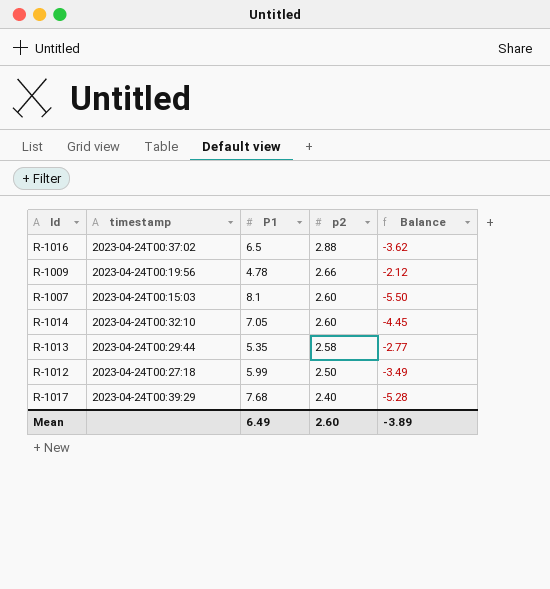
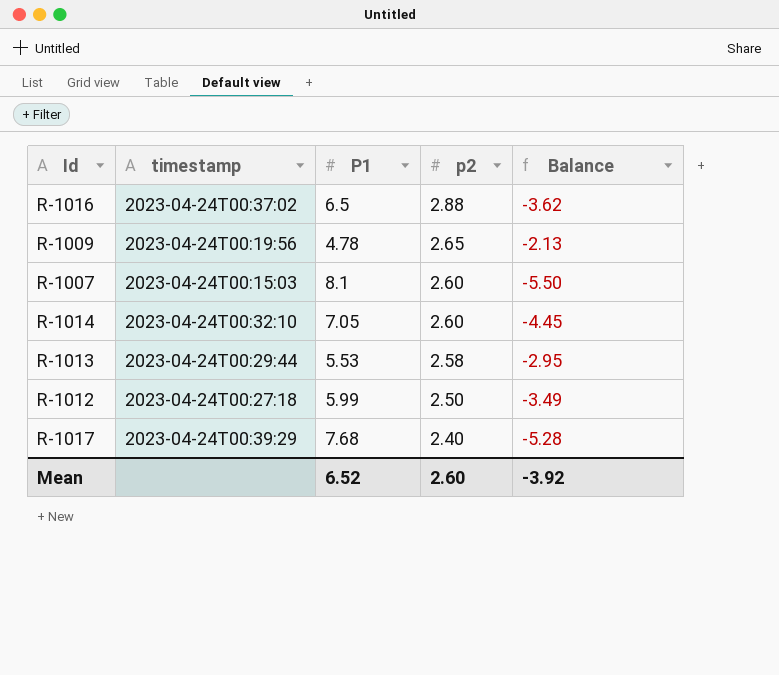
R-1009 | p2: 2.66 -> 2.65
R-1009 | Balance: -2.12 -> -2.13
R-1013 | P1: 5.35 -> 5.53
R-1013 | Balance: -2.77 -> -2.95
Mean | P1: 6.49 -> 6.52
Mean | Balance: -3.89 -> -3.92

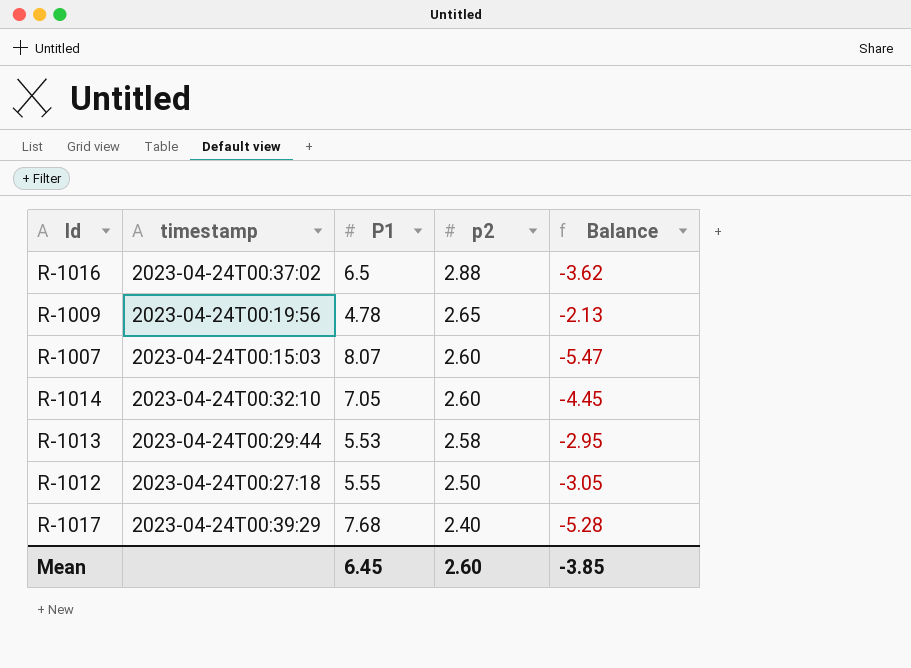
R-1007 | P1: 8.1 -> 8.07
R-1007 | Balance: -5.50 -> -5.47
R-1012 | P1: 5.99 -> 5.55
R-1012 | Balance: -3.49 -> -3.05
Mean | P1: 6.52 -> 6.45
Mean | Balance: -3.92 -> -3.85

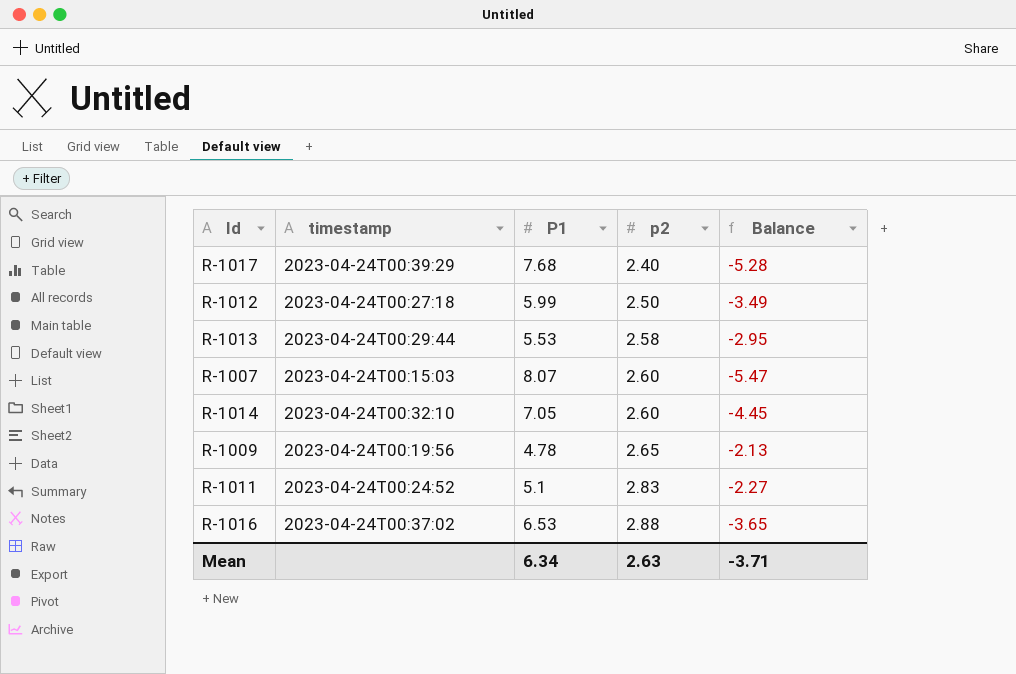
row order: p2 descending -> p2 ascending
R-1012 | P1: 5.55 -> 5.99
R-1012 | Balance: -3.05 -> -3.49
row R-1011: none -> 2023-04-24T00:24:52 | 5.1 | 2.83 | -2.27
R-1016 | P1: 6.5 -> 6.53
R-1016 | Balance: -3.62 -> -3.65
Mean | P1: 6.45 -> 6.34
Mean | p2: 2.60 -> 2.63
Mean | Balance: -3.85 -> -3.71

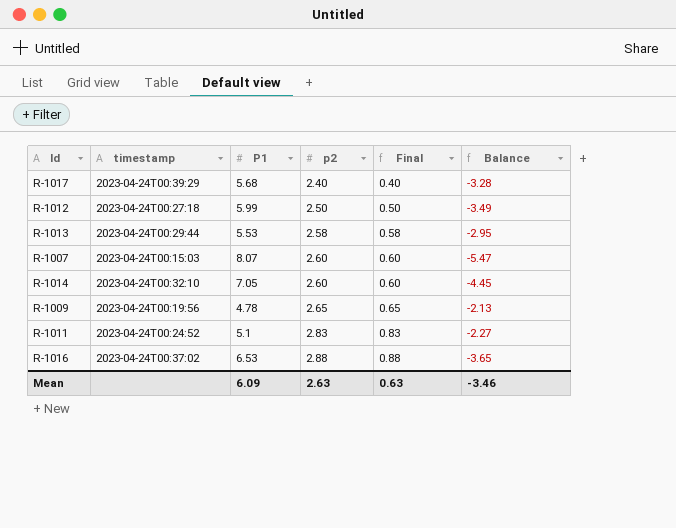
column Final | formula: none -> [p2] - 2
R-1017 | P1: 7.68 -> 5.68
R-1017 | Balance: -5.28 -> -3.28
Mean | P1: 6.34 -> 6.09
Mean | Balance: -3.71 -> -3.46

